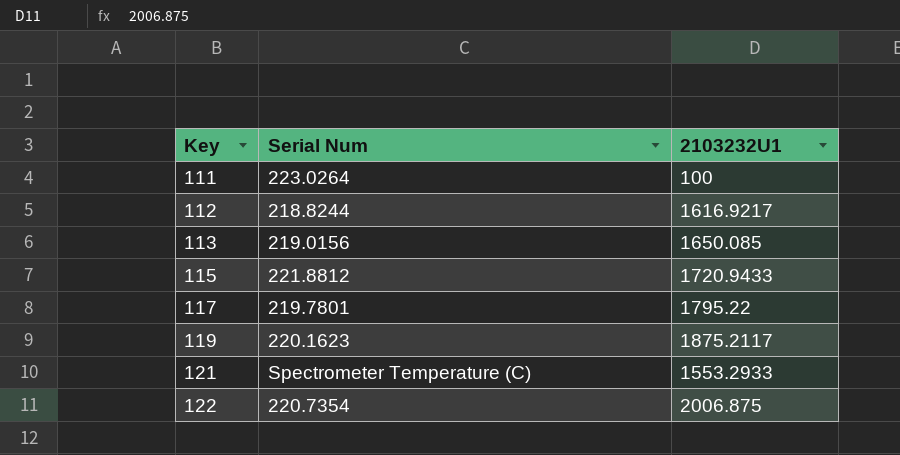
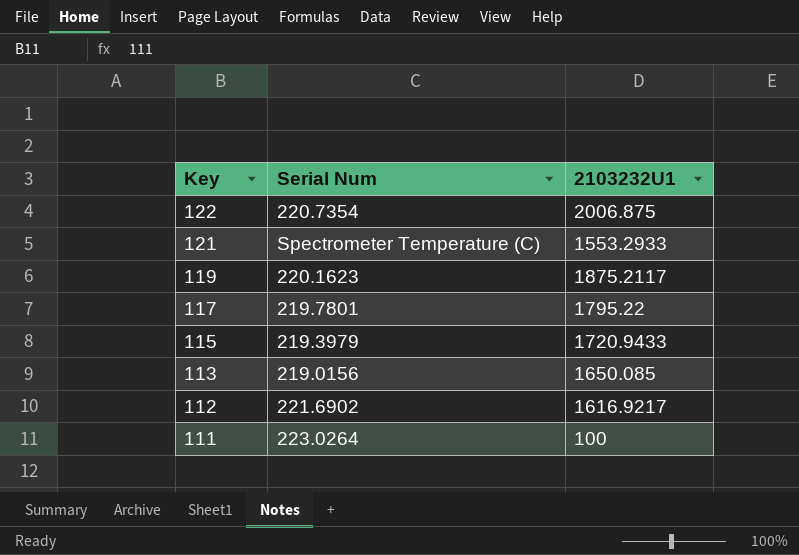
row order: Key ascending -> Key descending
115 | Serial Num: 221.8812 -> 219.3979
112 | Serial Num: 218.8244 -> 221.6902

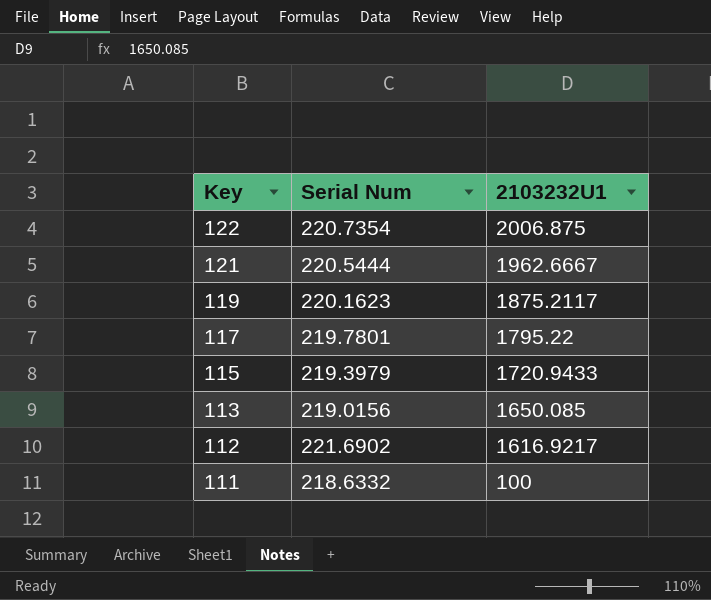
121 | Serial Num: Spectrometer Temperature (C) -> 220.5444
121 | 2103232U1: 1553.2933 -> 1962.6667
111 | Serial Num: 223.0264 -> 218.6332

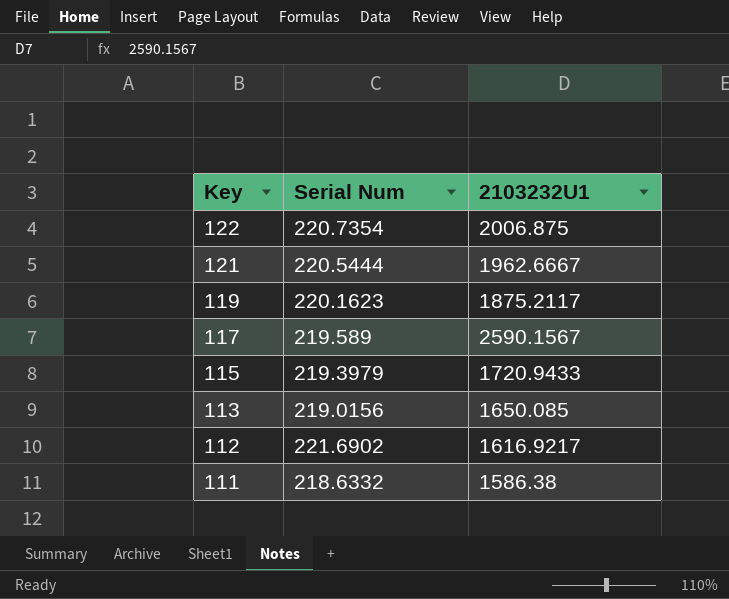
117 | Serial Num: 219.7801 -> 219.589
117 | 2103232U1: 1795.22 -> 2590.1567
111 | 2103232U1: 100 -> 1586.38

